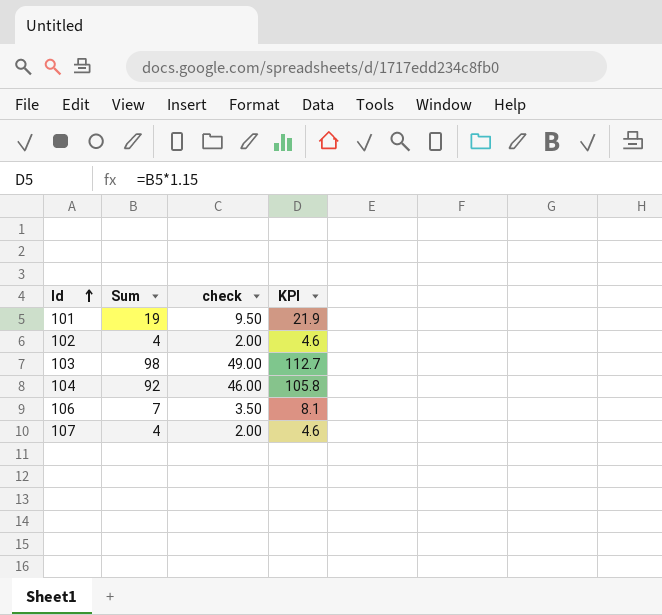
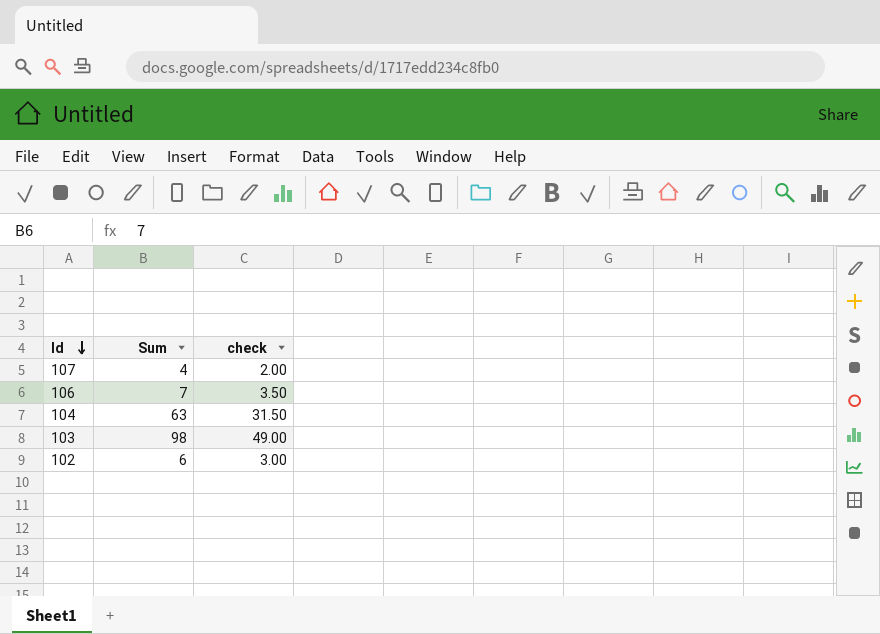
row order: Id ascending -> Id descending
column KPI | formula: [Sum] * 1.15 -> none
row 101: 19 | 9.50 | 21.9 -> none
104 | Sum: 92 -> 63
104 | check: 46.00 -> 31.50
102 | Sum: 4 -> 6
102 | check: 2.00 -> 3.00

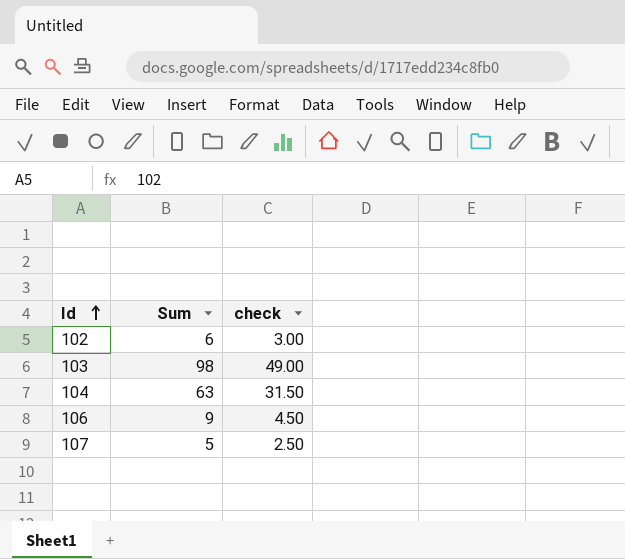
row order: Id descending -> Id ascending
106 | Sum: 7 -> 9
106 | check: 3.50 -> 4.50
107 | Sum: 4 -> 5
107 | check: 2.00 -> 2.50

